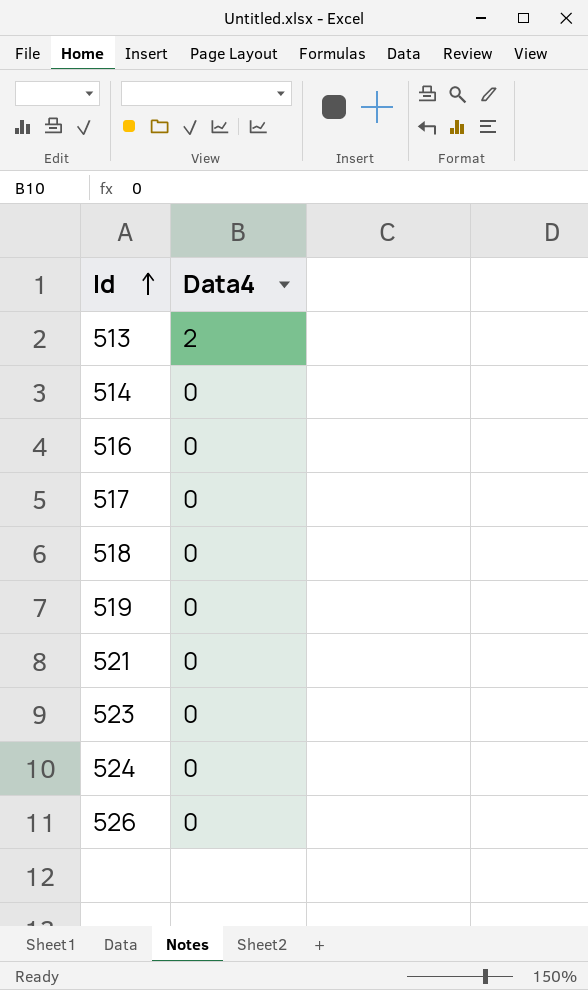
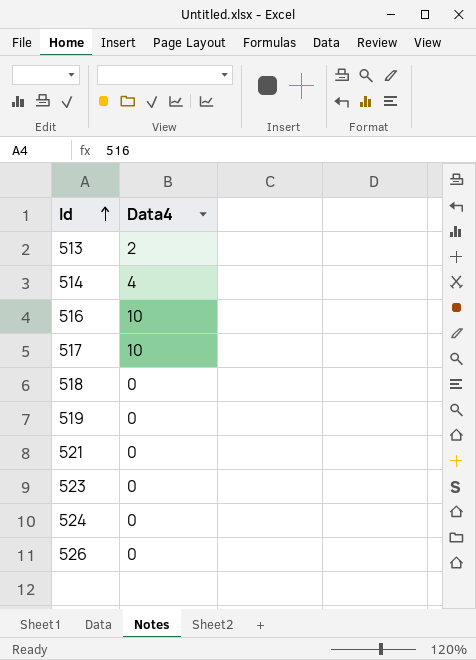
514 | Data4: 0 -> 4
516 | Data4: 0 -> 10
517 | Data4: 0 -> 10

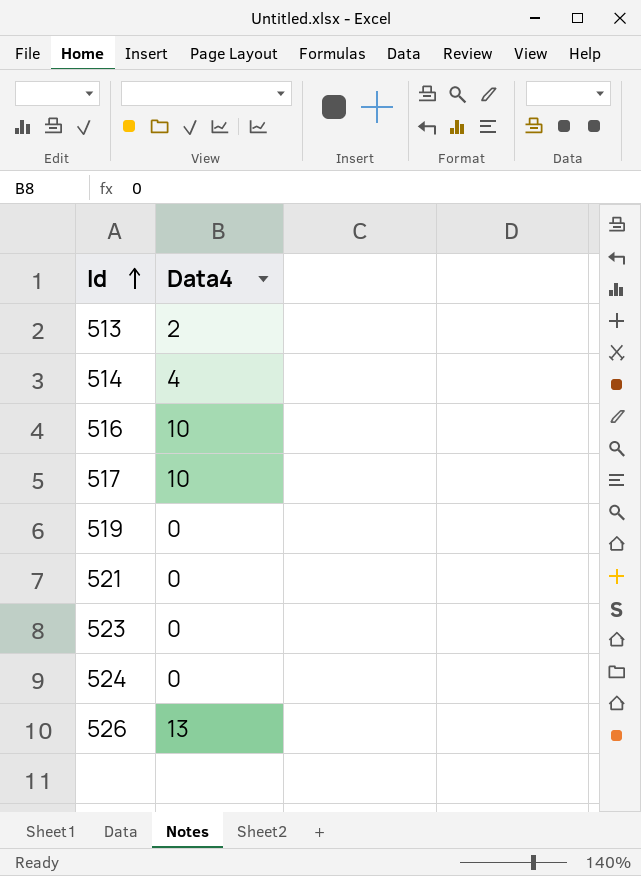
row 518: 0 -> none
526 | Data4: 0 -> 13

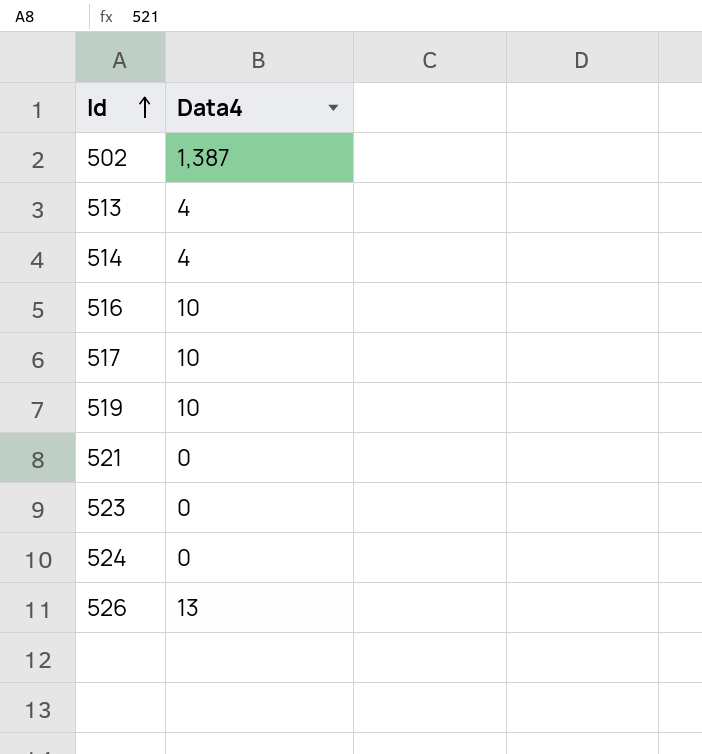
row 502: none -> 1,387
513 | Data4: 2 -> 4
519 | Data4: 0 -> 10

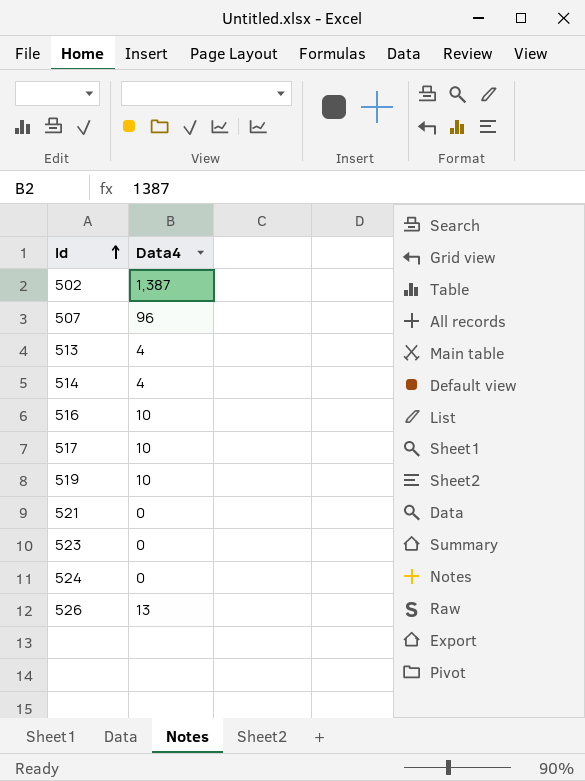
row 507: none -> 96

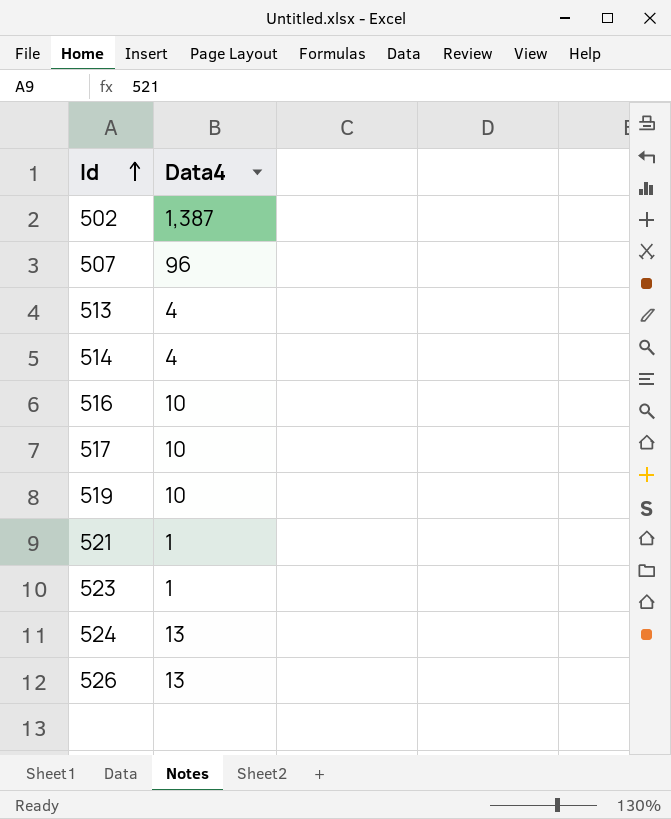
521 | Data4: 0 -> 1
523 | Data4: 0 -> 1
524 | Data4: 0 -> 13

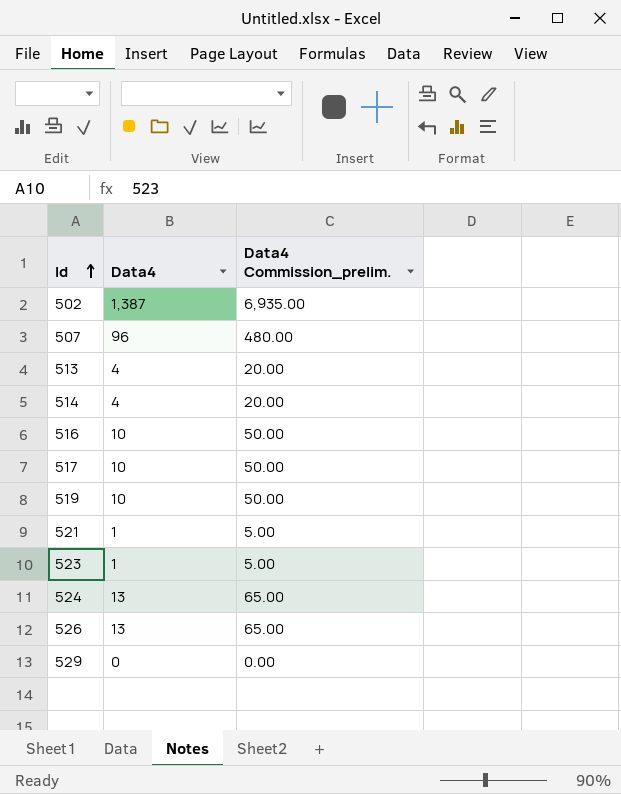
column Data4 Commission_prelim. | formula: none -> [Data4] * 5
row 529: none -> 0 | 0.00

